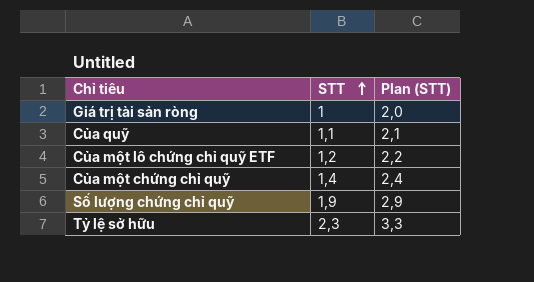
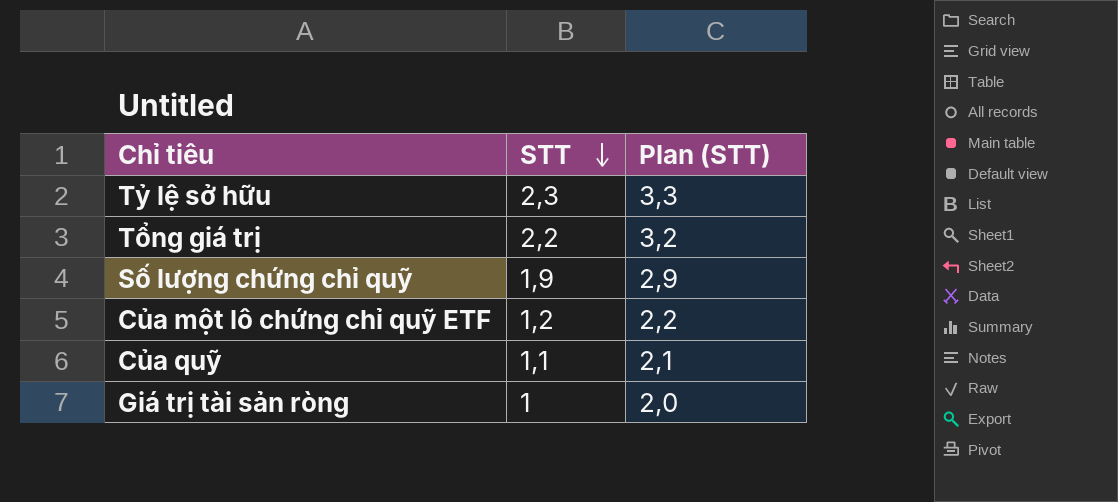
row order: STT ascending -> STT descending
row Của một chứng chỉ quỹ: 1,4 | 2,4 -> none
row Tổng giá trị: none -> 2,2 | 3,2

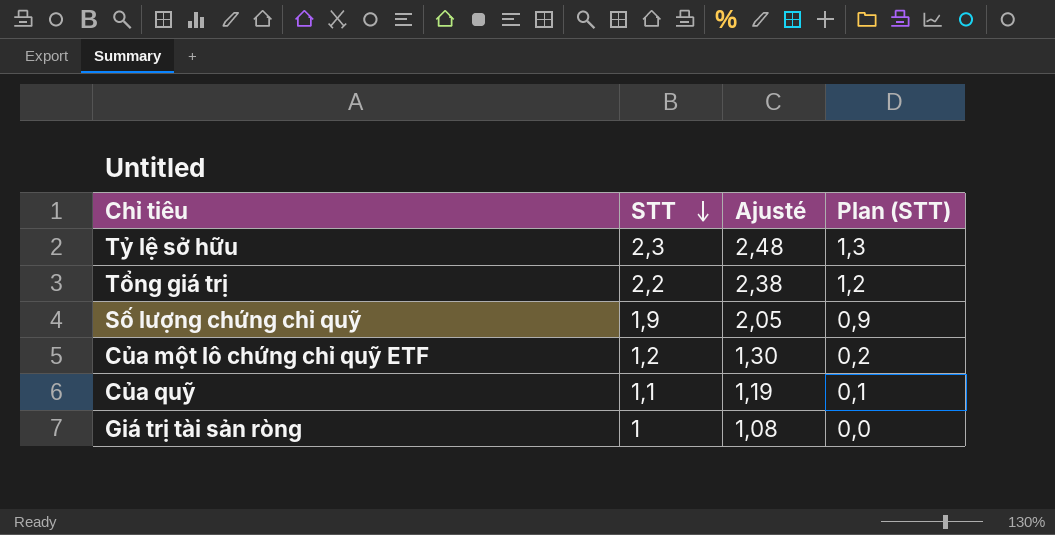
column Ajusté | formula: none -> [STT] * 1,08
column Plan (STT) | formula: [STT] + 1 -> [STT] - 1

